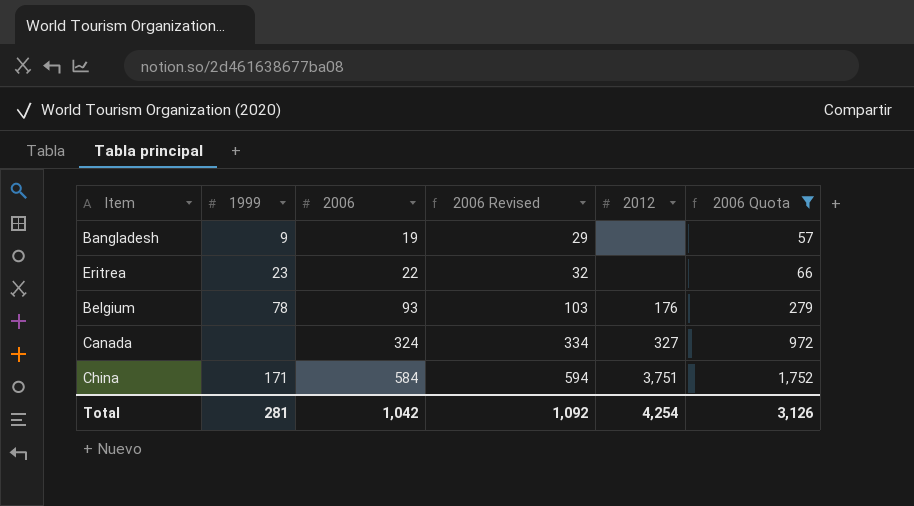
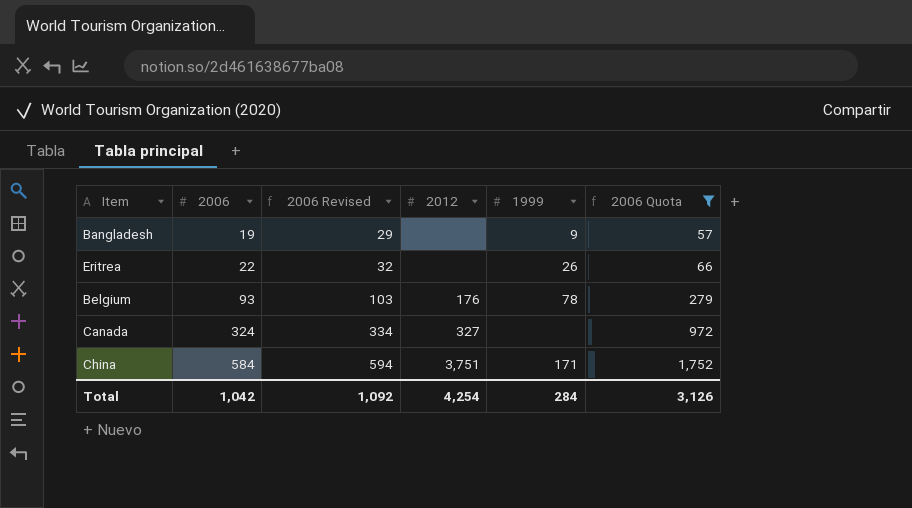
column 1999 | position: 2 -> 5
Eritrea | 1999: 23 -> 26
Total | 1999: 281 -> 284

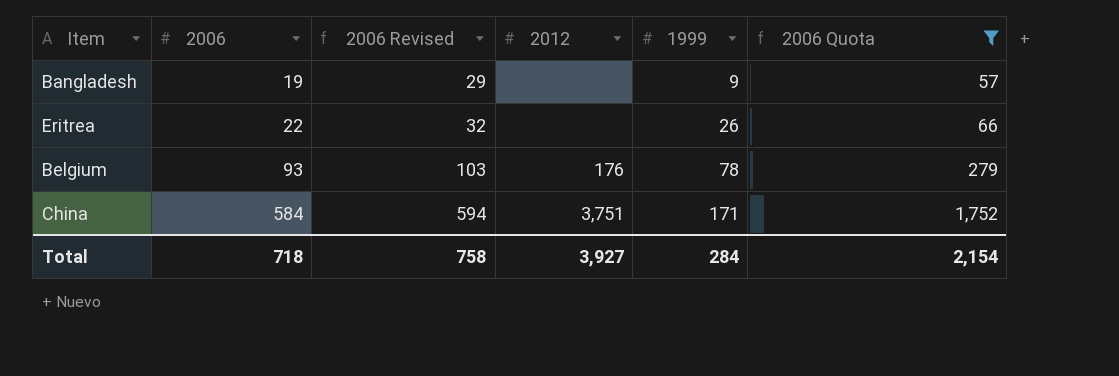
row Canada: 324 | 334 | 327 | none | 972 -> none
Total | 2006: 1,042 -> 718
Total | 2006 Revised: 1,092 -> 758
Total | 2012: 4,254 -> 3,927
Total | 2006 Quota: 3,126 -> 2,154

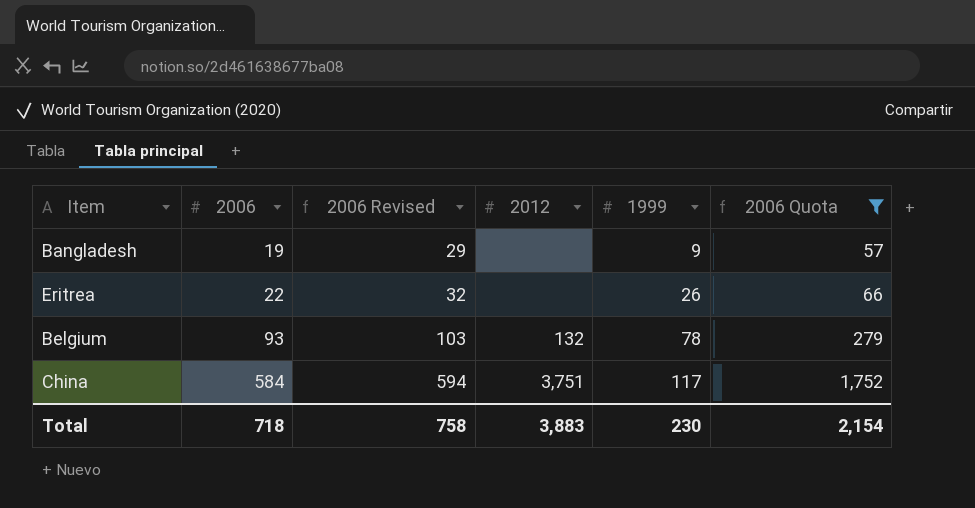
Belgium | 2012: 176 -> 132
China | 1999: 171 -> 117
Total | 2012: 3,927 -> 3,883
Total | 1999: 284 -> 230

